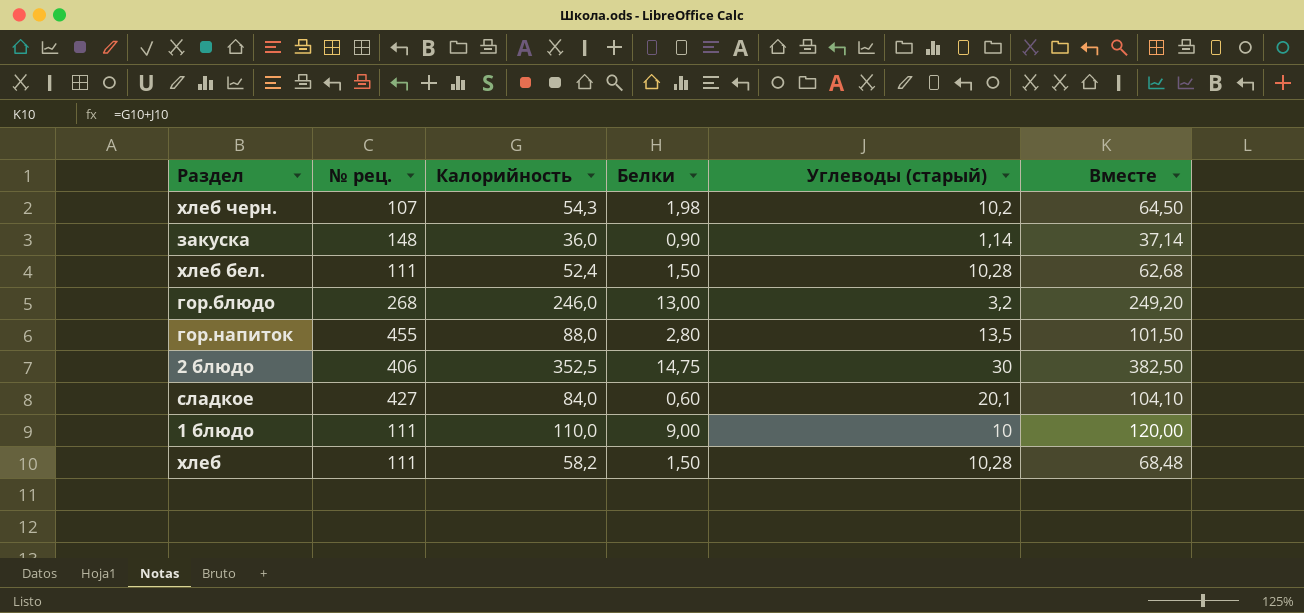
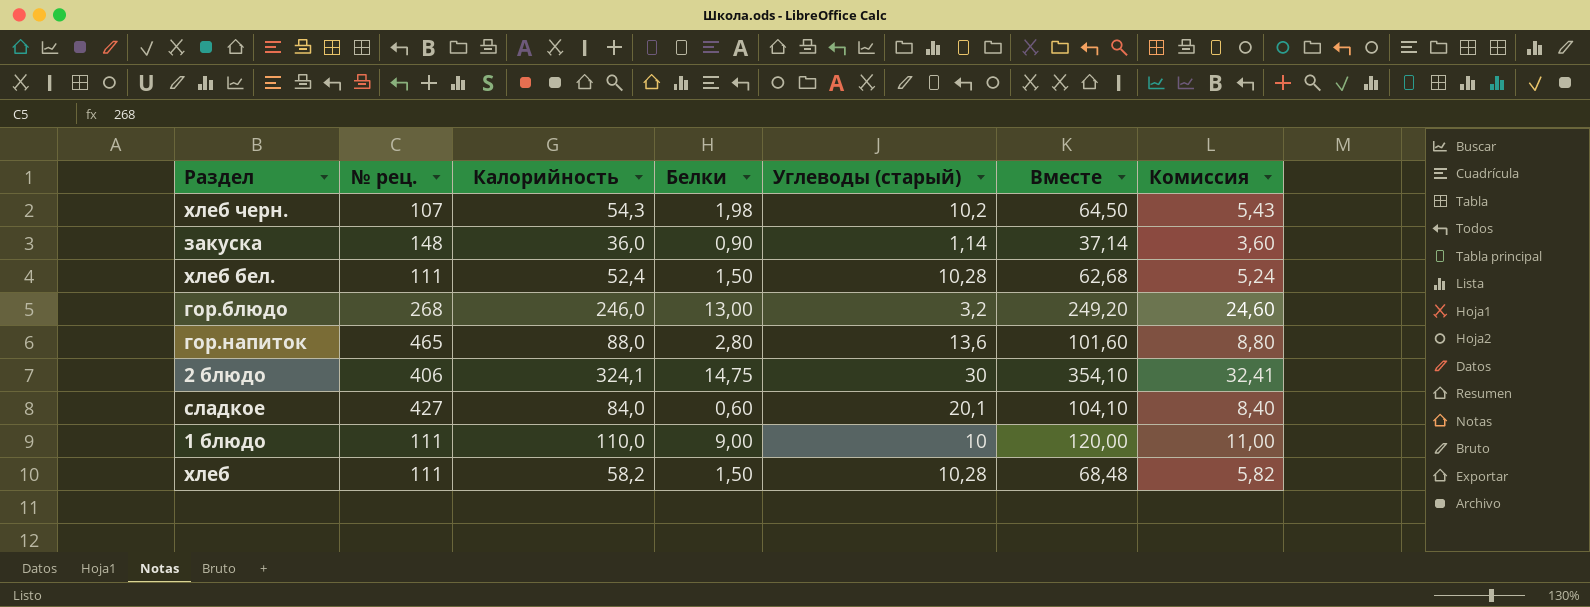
column Комиссия | formula: none -> [Калорийность] * 0,1
гор.напиток | № рец.: 455 -> 465
гор.напиток | Углеводы (старый): 13,5 -> 13,6
гор.напиток | Вместе: 101,50 -> 101,60
2 блюдо | Калорийность: 352,5 -> 324,1
2 блюдо | Вместе: 382,50 -> 354,10

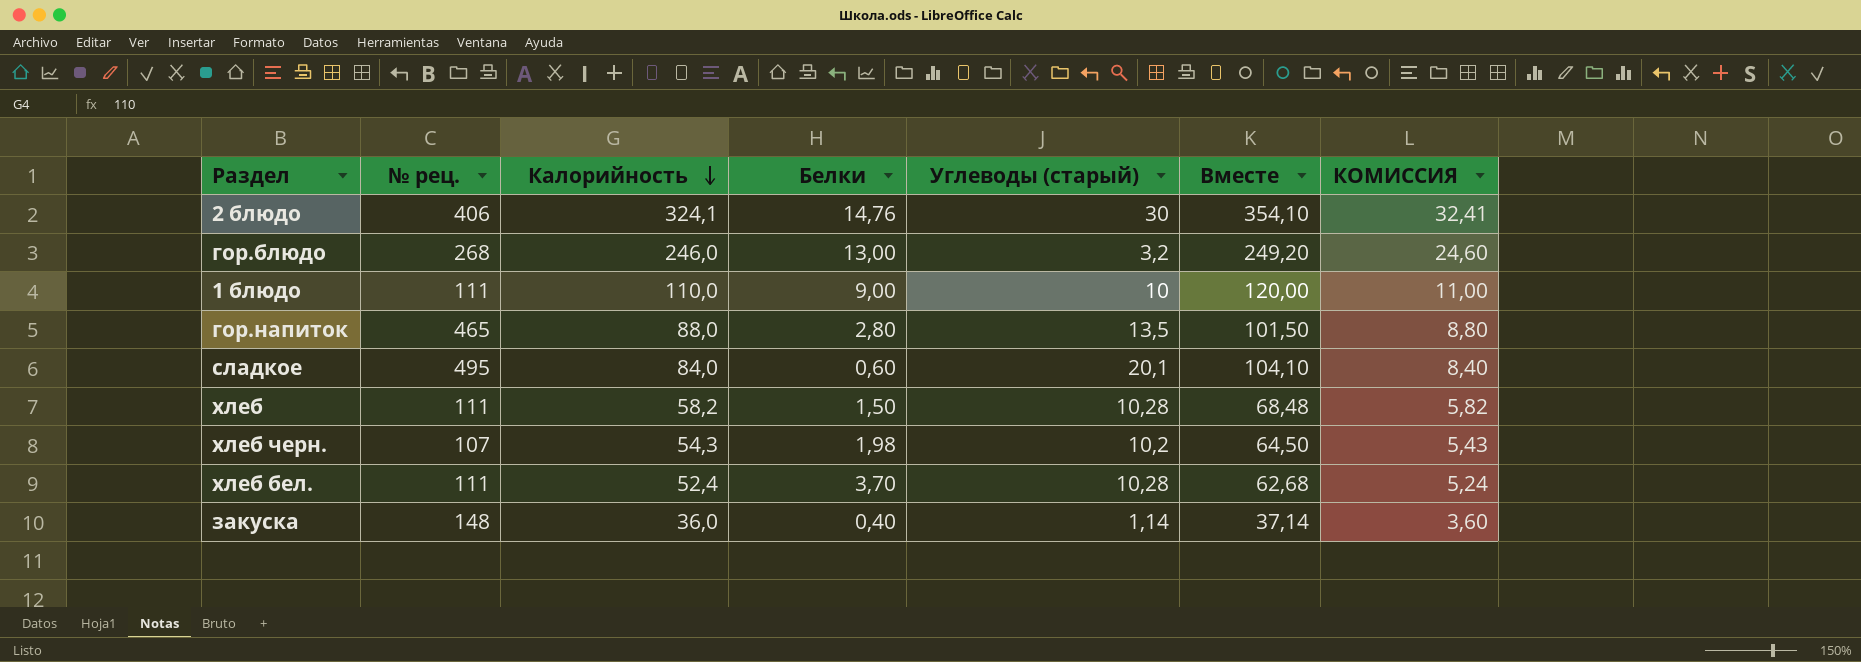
row order: none -> Калорийность descending
column name: Комиссия -> КОМИССИЯ
2 блюдо | Белки: 14,75 -> 14,76
гор.напиток | Углеводы (старый): 13,6 -> 13,5
гор.напиток | Вместе: 101,60 -> 101,50
сладкое | № рец.: 427 -> 495
хлеб бел. | Белки: 1,50 -> 3,70
закуска | Белки: 0,90 -> 0,40

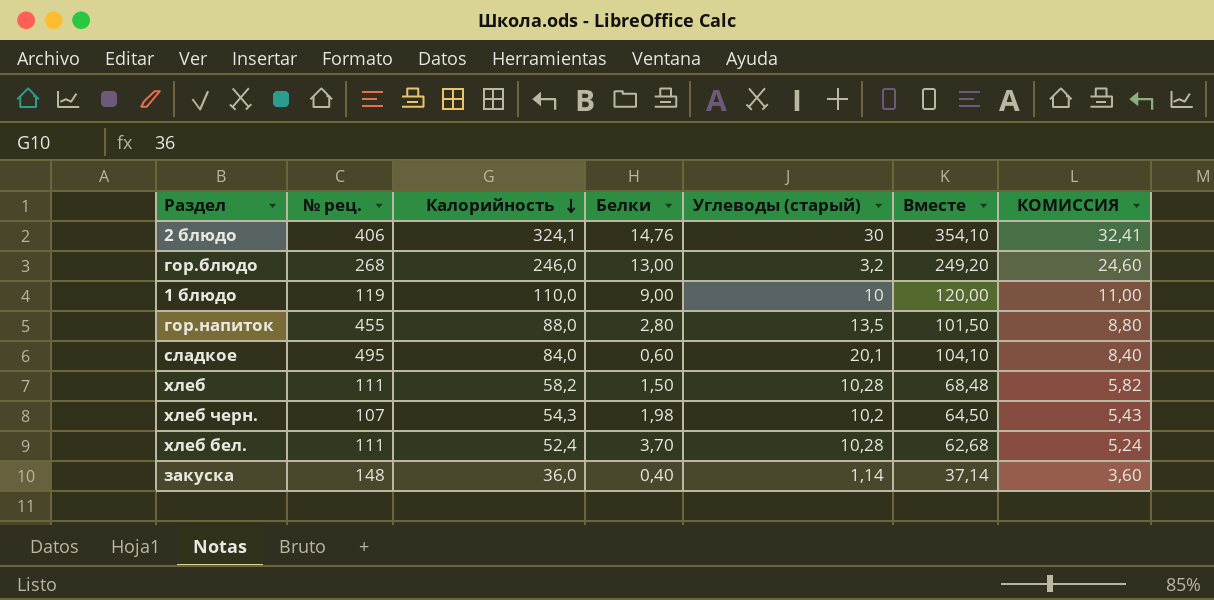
1 блюдо | № рец.: 111 -> 119
гор.напиток | № рец.: 465 -> 455

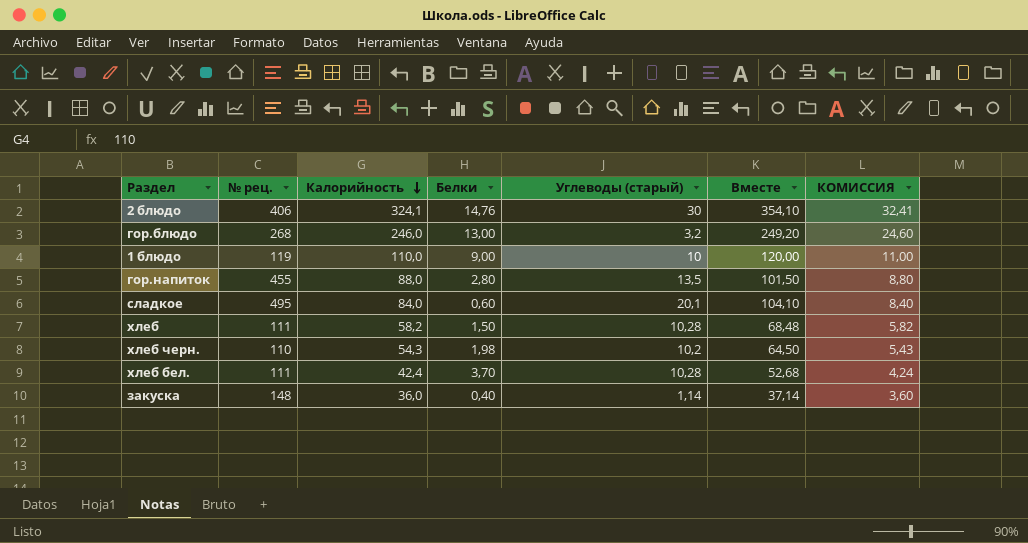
хлеб черн. | № рец.: 107 -> 110
хлеб бел. | Калорийность: 52,4 -> 42,4
хлеб бел. | Вместе: 62,68 -> 52,68
хлеб бел. | КОМИССИЯ: 5,24 -> 4,24

